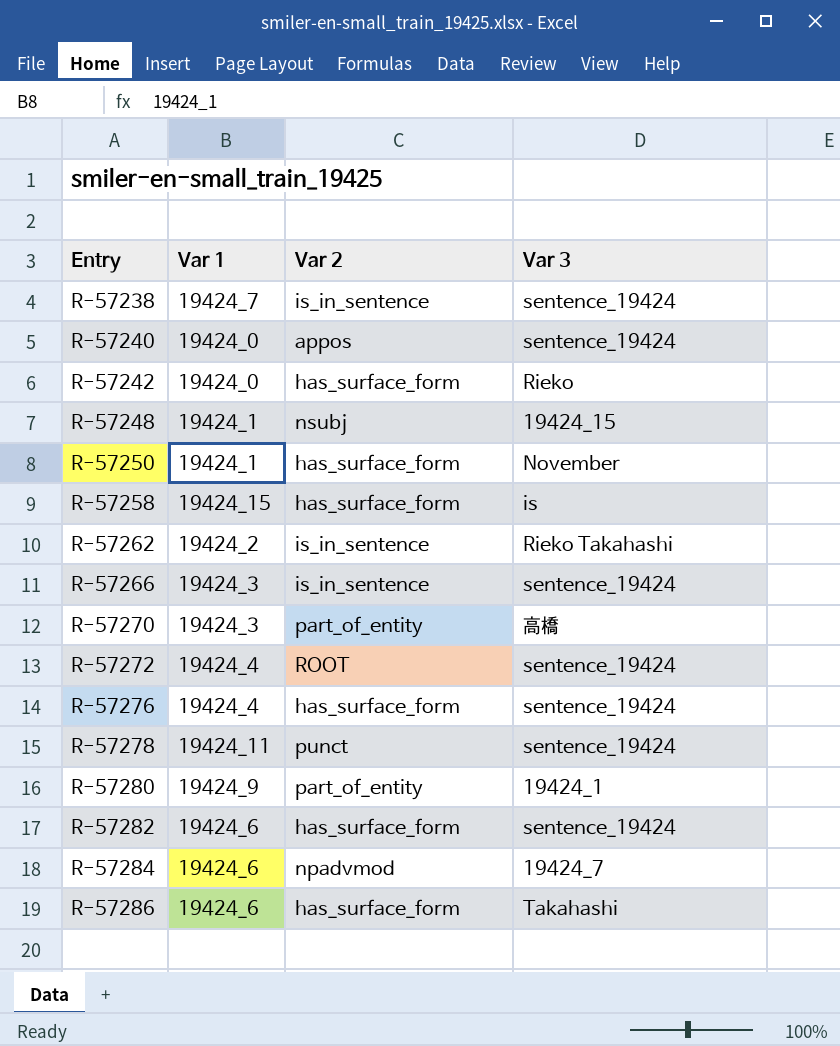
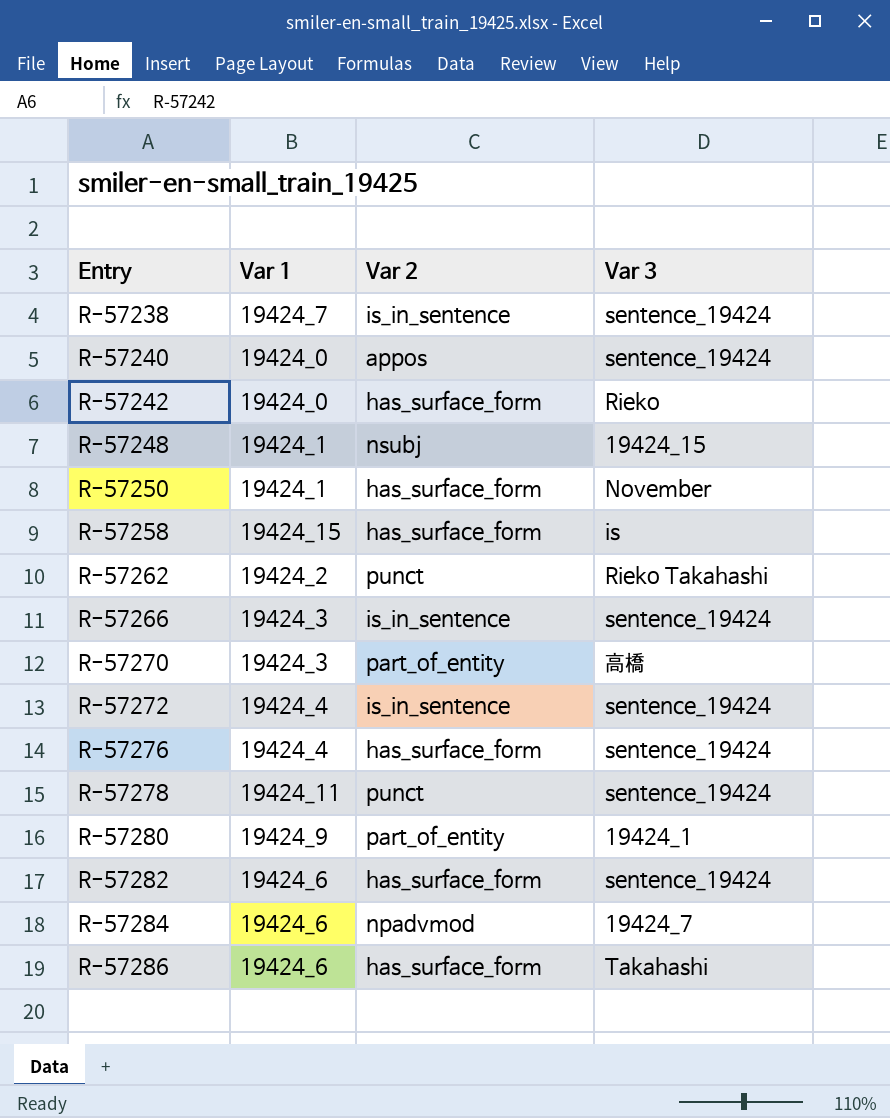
R-57262 | Var 2: is_in_sentence -> punct
R-57272 | Var 2: ROOT -> is_in_sentence

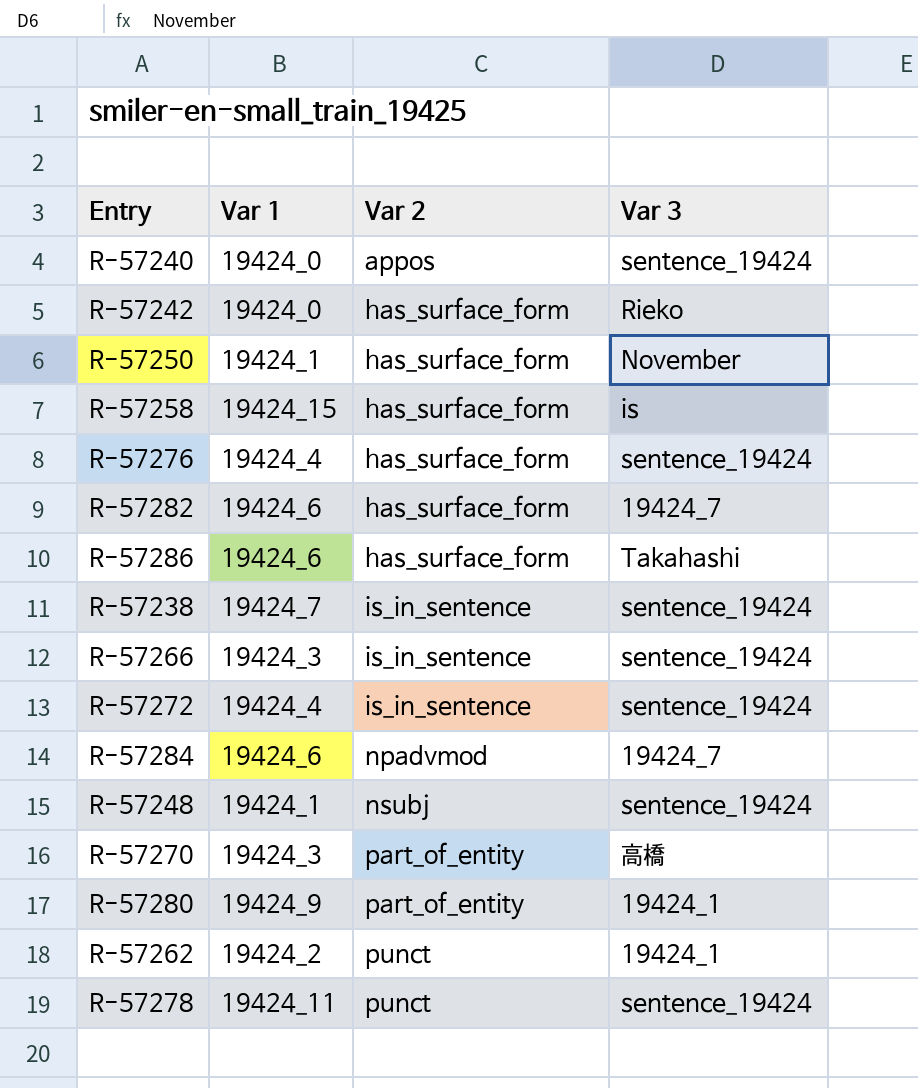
row order: Entry ascending -> Var 2 ascending
R-57282 | Var 3: sentence_19424 -> 19424_7
R-57248 | Var 3: 19424_15 -> sentence_19424
R-57262 | Var 3: Rieko Takahashi -> 19424_1

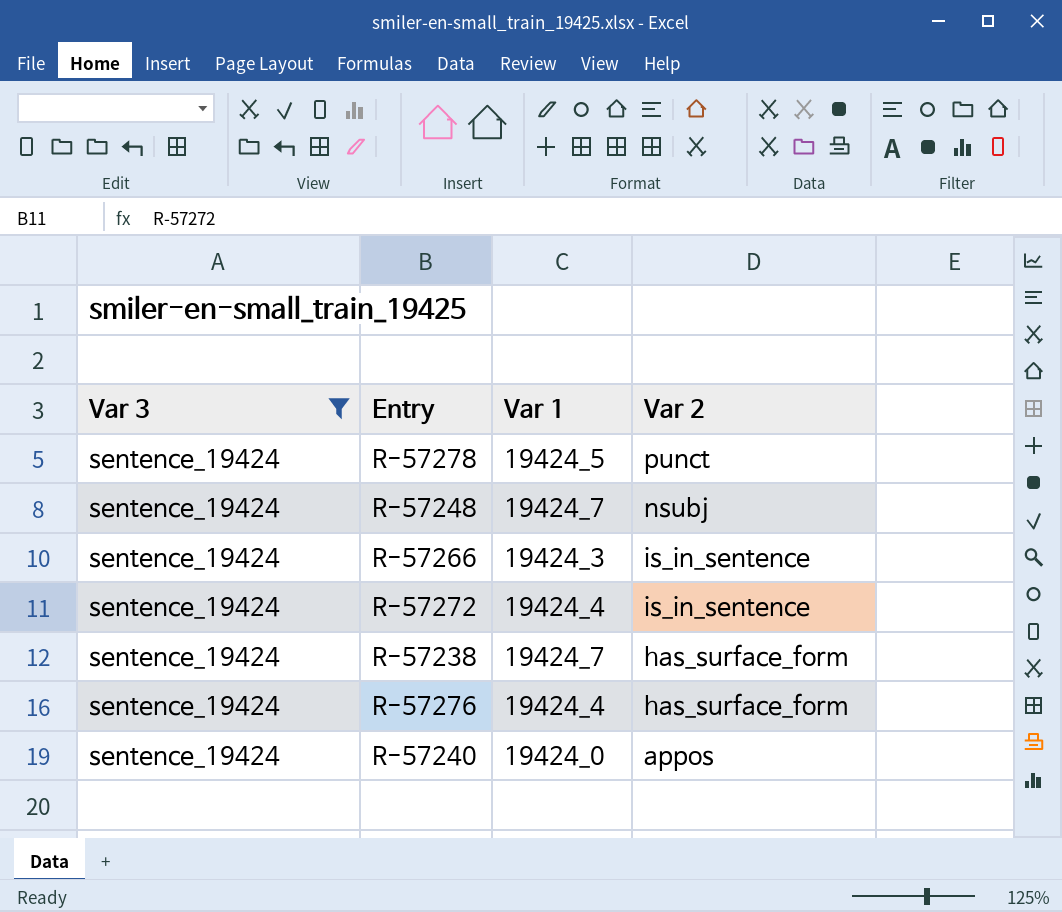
filter: none -> Var 3 = sentence_19424
row order: Var 2 ascending -> Var 2 descending
column Var 3 | position: 4 -> 1
R-57278 | Var 1: 19424_11 -> 19424_5
R-57248 | Var 1: 19424_1 -> 19424_7
R-57238 | Var 2: is_in_sentence -> has_surface_form

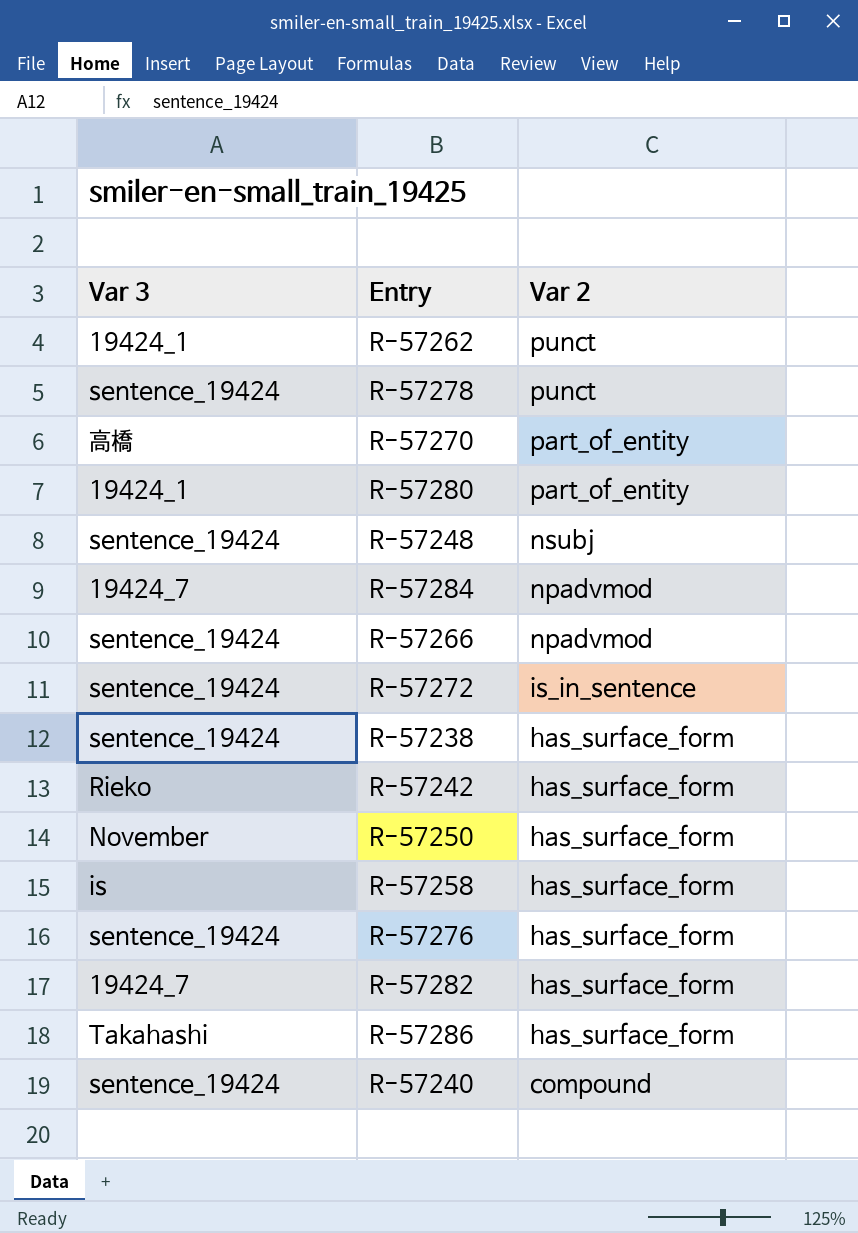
filter: Var 3 = sentence_19424 -> none
column Var 1 | position: 3 -> none
R-57266 | Var 2: is_in_sentence -> npadvmod
R-57240 | Var 2: appos -> compound

